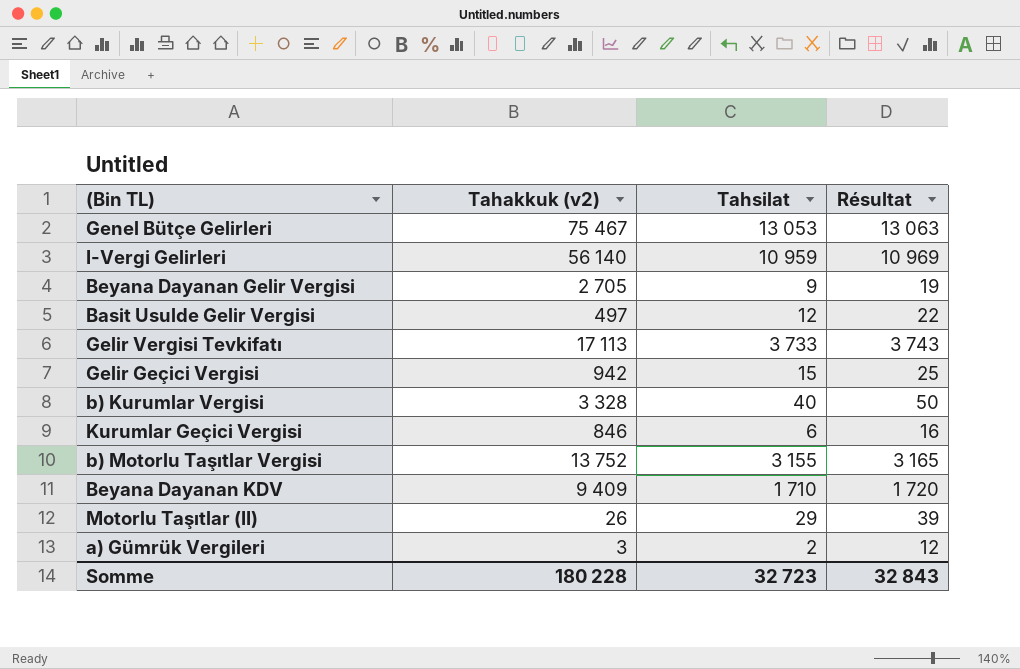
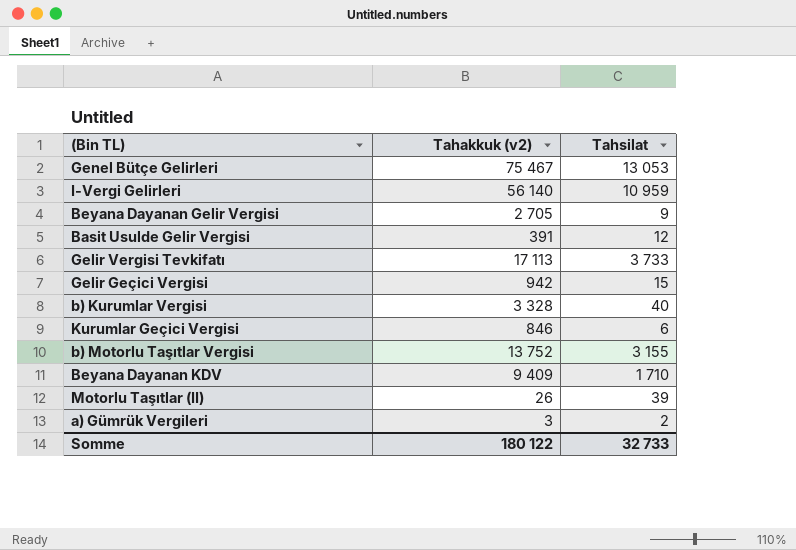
column Résultat | formula: [Tahsilat] + 10 -> none
Basit Usulde Gelir Vergisi | Tahakkuk (v2): 497 -> 391
Motorlu Taşıtlar (II) | Tahsilat: 29 -> 39
Somme | Tahakkuk (v2): 180 228 -> 180 122
Somme | Tahsilat: 32 723 -> 32 733

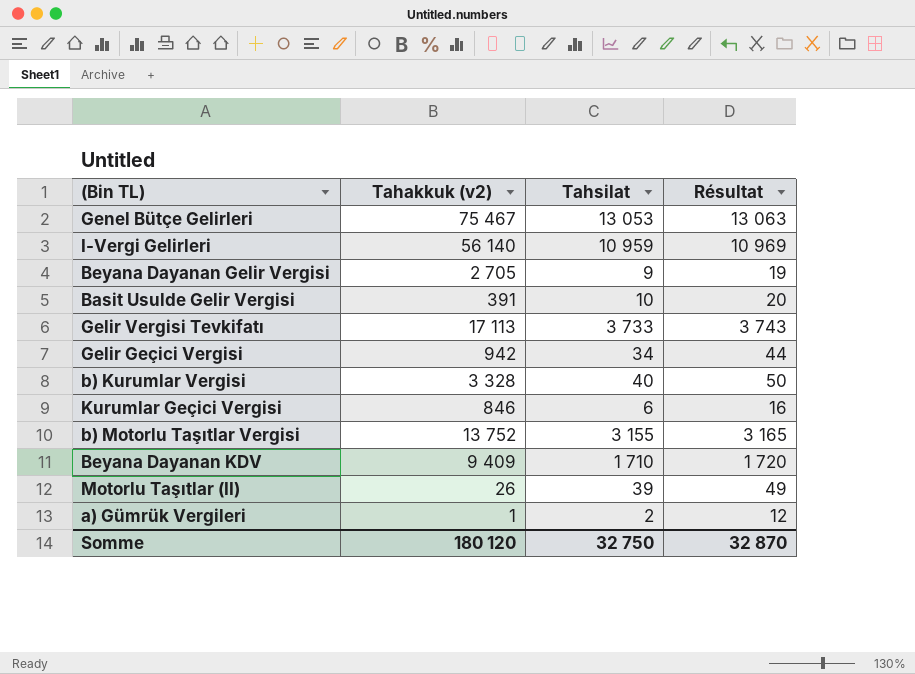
column Résultat | formula: none -> [Tahsilat] + 10
Basit Usulde Gelir Vergisi | Tahsilat: 12 -> 10
Gelir Geçici Vergisi | Tahsilat: 15 -> 34
a) Gümrük Vergileri | Tahakkuk (v2): 3 -> 1
Somme | Tahakkuk (v2): 180 122 -> 180 120
Somme | Tahsilat: 32 733 -> 32 750

